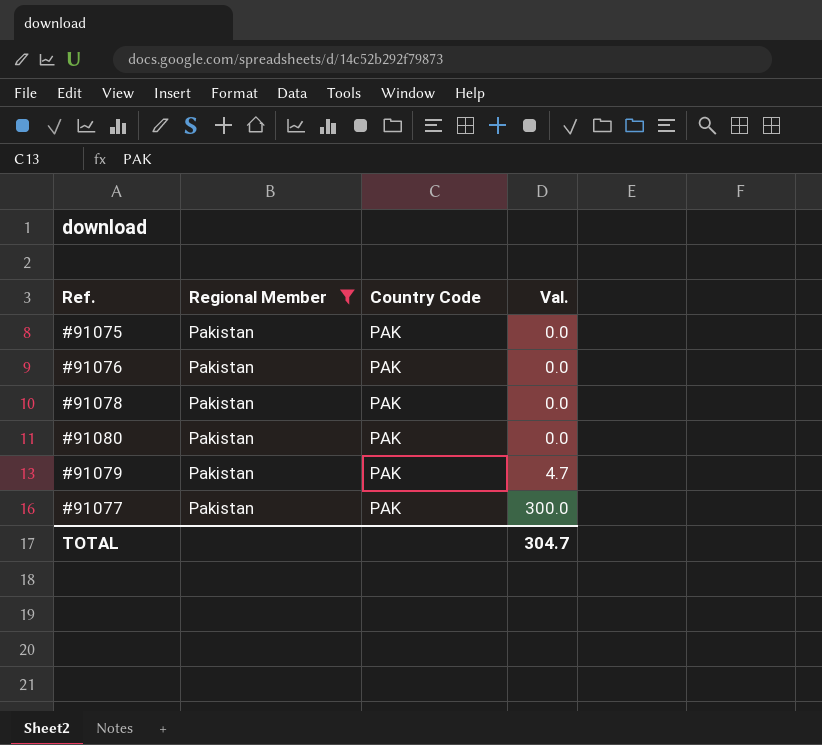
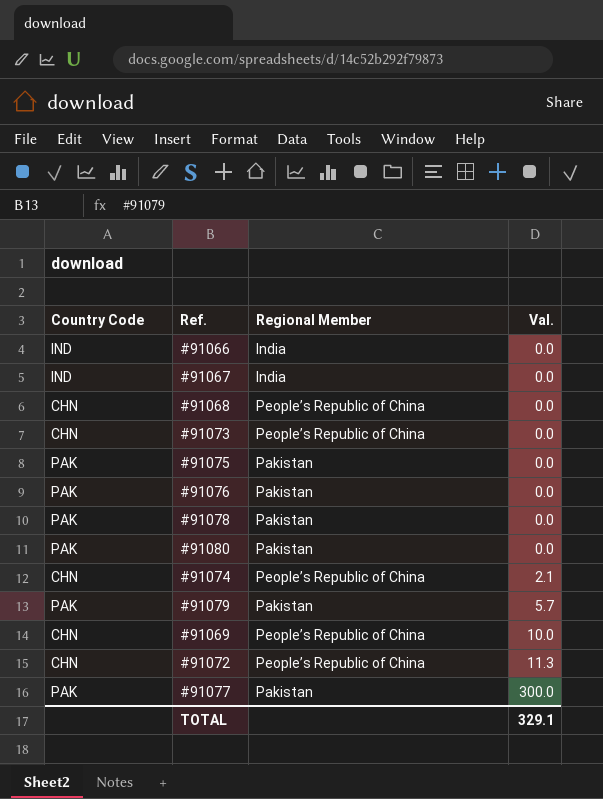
filter: Regional Member = Pakistan -> none
column Country Code | position: 3 -> 1
#91079 | Val.: 4.7 -> 5.7
TOTAL | Val.: 304.7 -> 329.1

